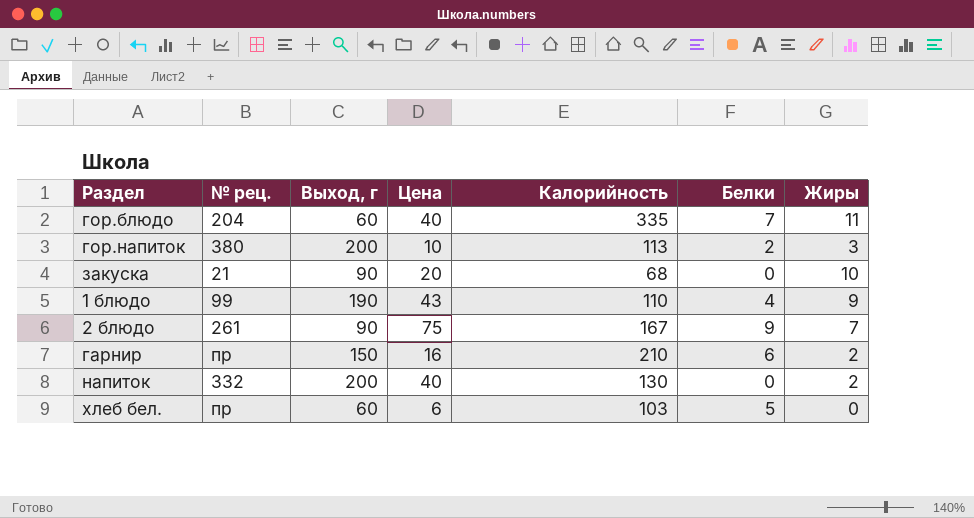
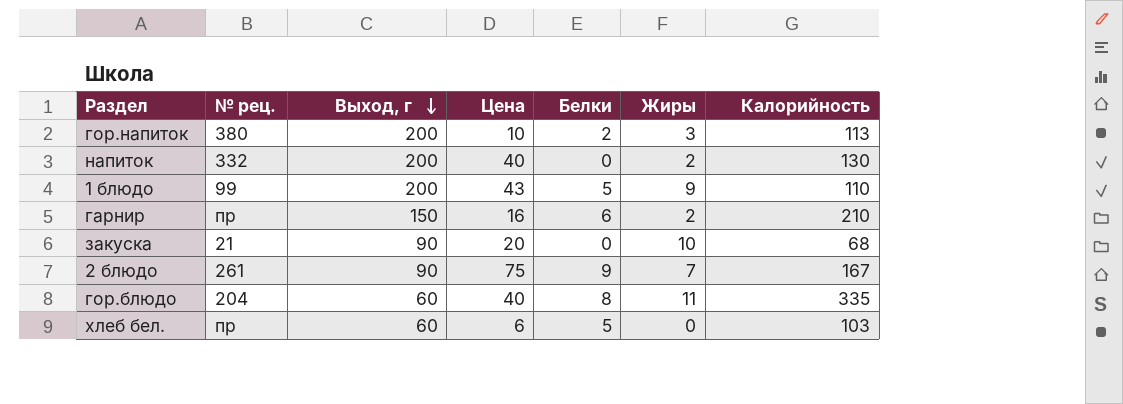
row order: none -> Выход, г descending
column Калорийность | position: 5 -> 7
1 блюдо | Выход, г: 190 -> 200
1 блюдо | Белки: 4 -> 5
гор.блюдо | Белки: 7 -> 8

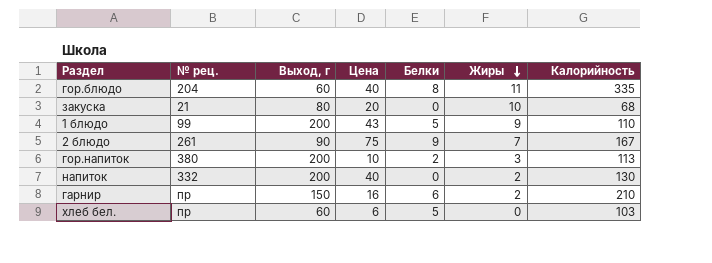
row order: Выход, г descending -> Жиры descending
закуска | Выход, г: 90 -> 80

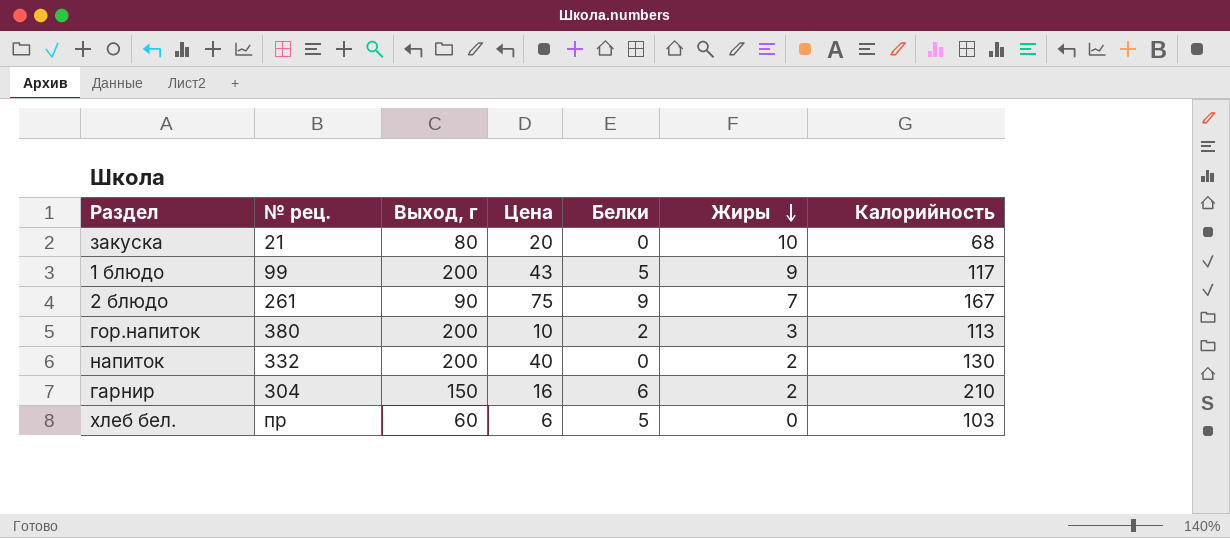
row гор.блюдо: 204 | 60 | 40 | 8 | 11 | 335 -> none
1 блюдо | Калорийность: 110 -> 117
гарнир | № рец.: пр -> 304

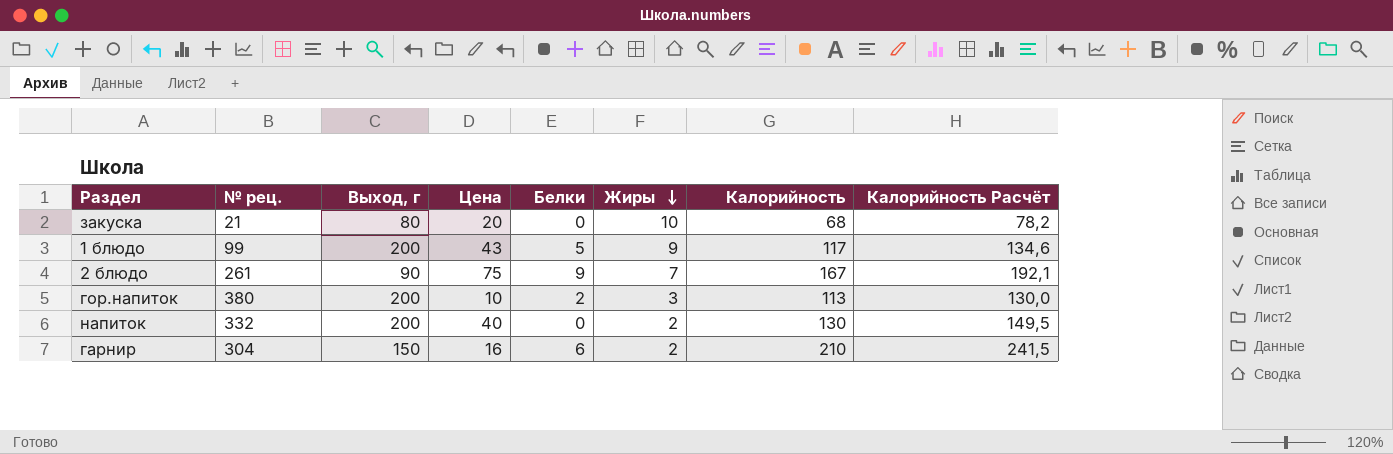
column Калорийность Расчёт | formula: none -> [Калорийность] * 1,15
row хлеб бел.: пр | 60 | 6 | 5 | 0 | 103 -> none

